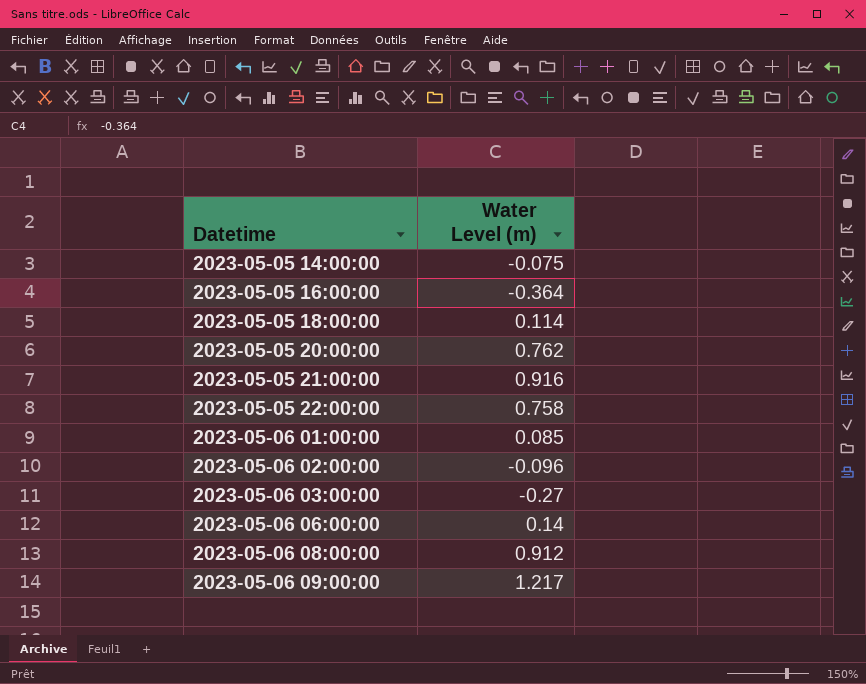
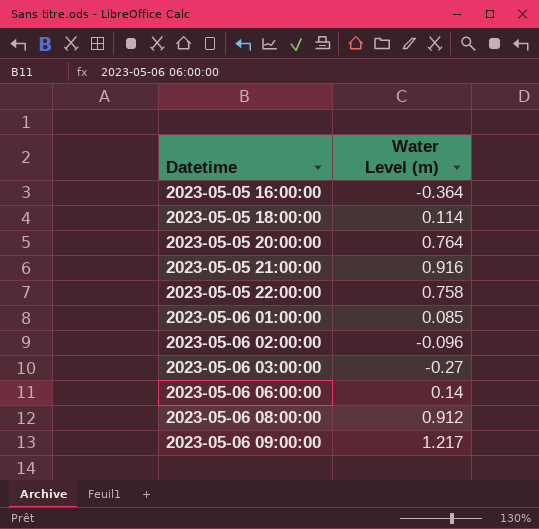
row 2023-05-05 14:00:00: -0.075 -> none
2023-05-05 20:00:00 | Water Level (m): 0.762 -> 0.764

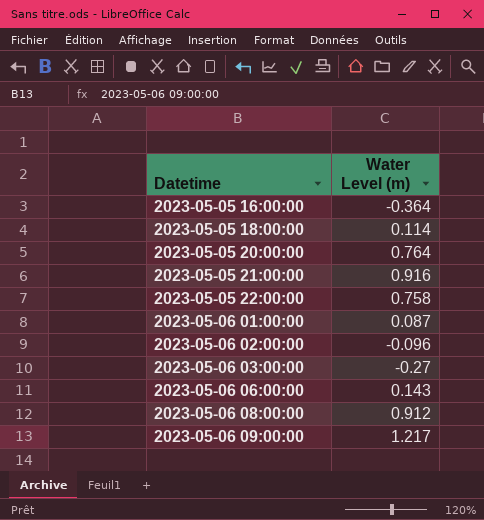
2023-05-06 01:00:00 | Water Level (m): 0.085 -> 0.087
2023-05-06 06:00:00 | Water Level (m): 0.14 -> 0.143

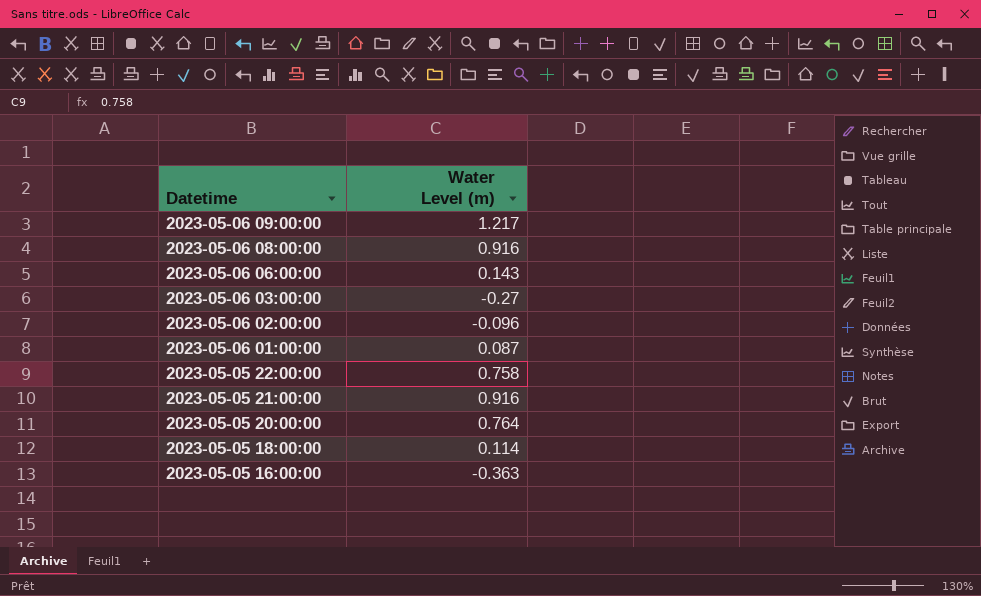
row order: Datetime ascending -> Datetime descending
2023-05-06 08:00:00 | Water Level (m): 0.912 -> 0.916
2023-05-05 16:00:00 | Water Level (m): -0.364 -> -0.363

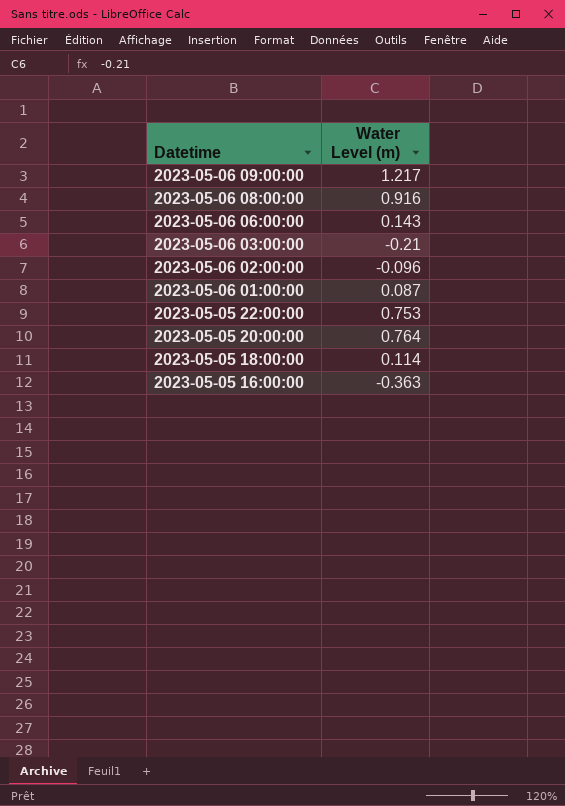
row 2023-05-05 21:00:00: 0.916 -> none
2023-05-06 03:00:00 | Water Level (m): -0.27 -> -0.21
2023-05-05 22:00:00 | Water Level (m): 0.758 -> 0.753

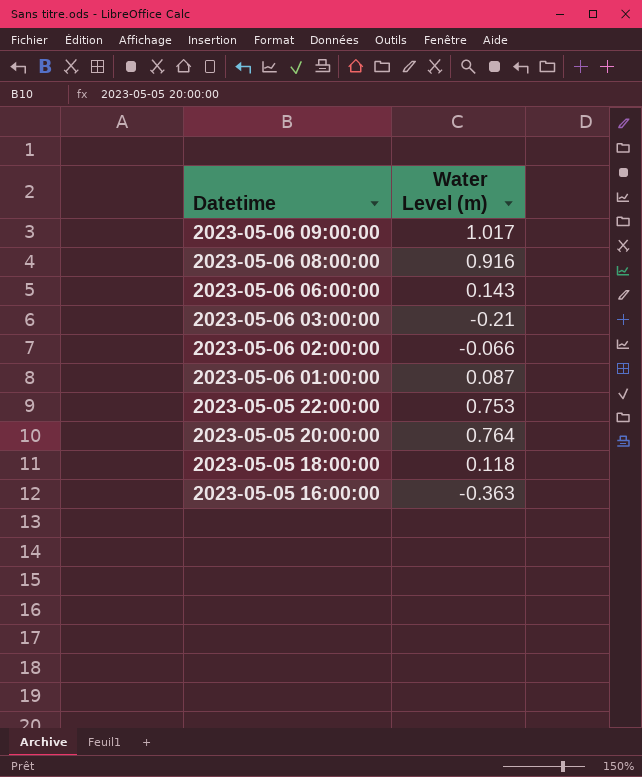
2023-05-06 09:00:00 | Water Level (m): 1.217 -> 1.017
2023-05-06 02:00:00 | Water Level (m): -0.096 -> -0.066
2023-05-05 18:00:00 | Water Level (m): 0.114 -> 0.118

